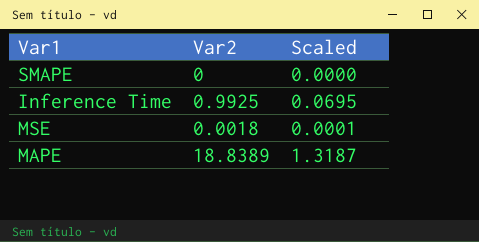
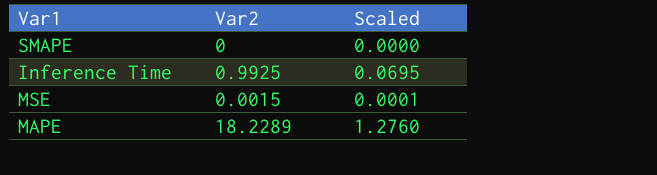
MSE | Var2: 0.0018 -> 0.0015
MAPE | Var2: 18.8389 -> 18.2289
MAPE | Scaled: 1.3187 -> 1.2760

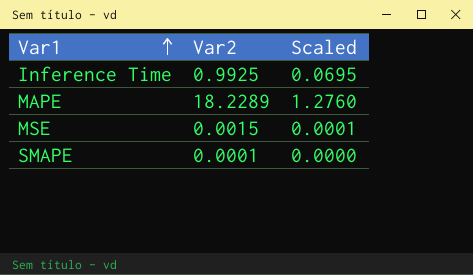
row order: none -> Var1 ascending
SMAPE | Var2: 0 -> 0.0001

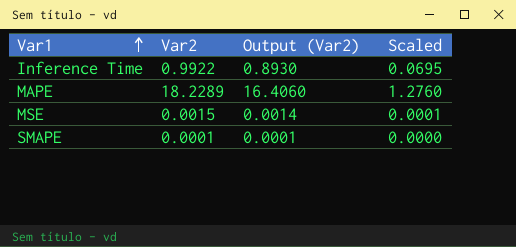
column Output (Var2) | formula: none -> [Var2] * 0.9
Inference Time | Var2: 0.9925 -> 0.9922

